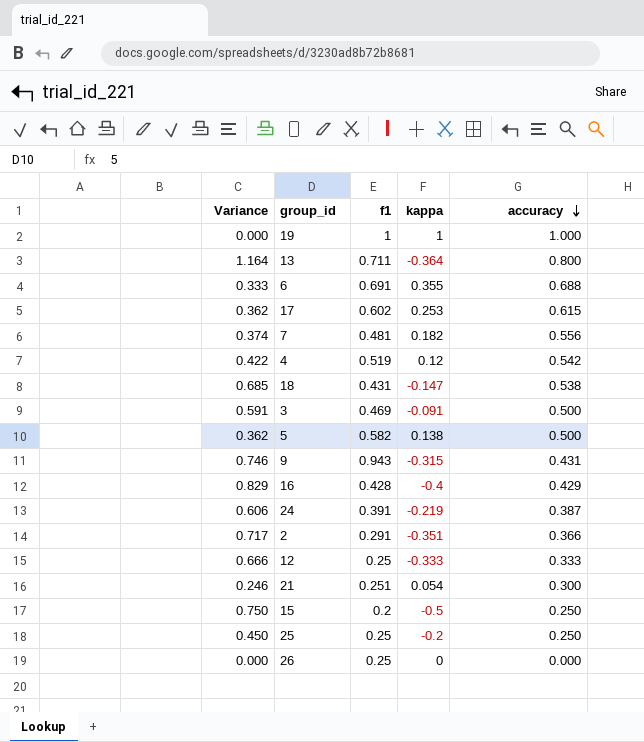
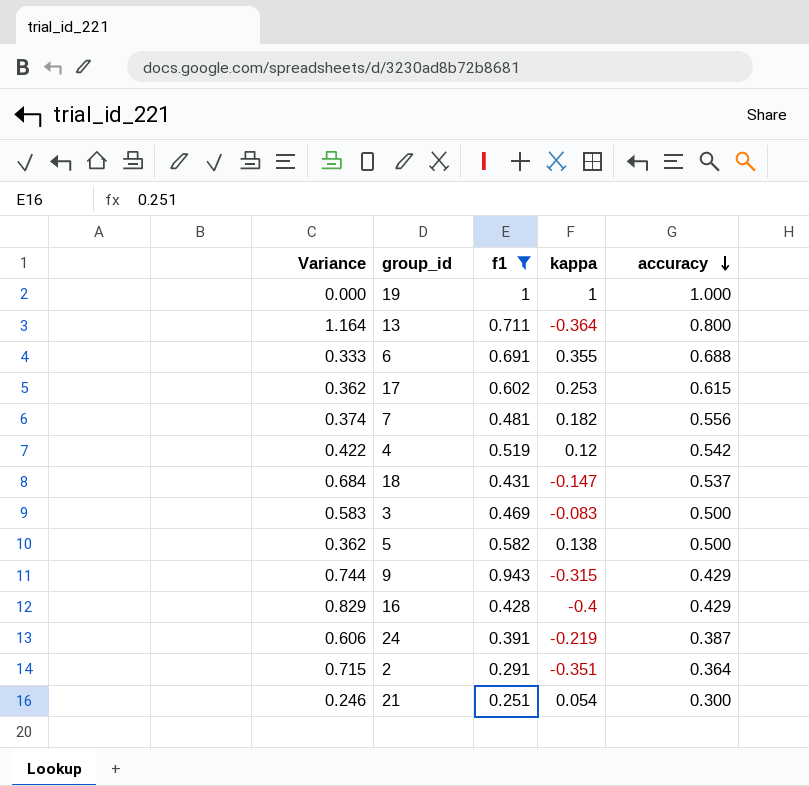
filter: none -> f1 >= 0.251
18 | Variance: 0.685 -> 0.684
18 | accuracy: 0.538 -> 0.537
3 | Variance: 0.591 -> 0.583
3 | kappa: -0.091 -> -0.083
9 | Variance: 0.746 -> 0.744
9 | accuracy: 0.431 -> 0.429
2 | Variance: 0.717 -> 0.715
2 | accuracy: 0.366 -> 0.364

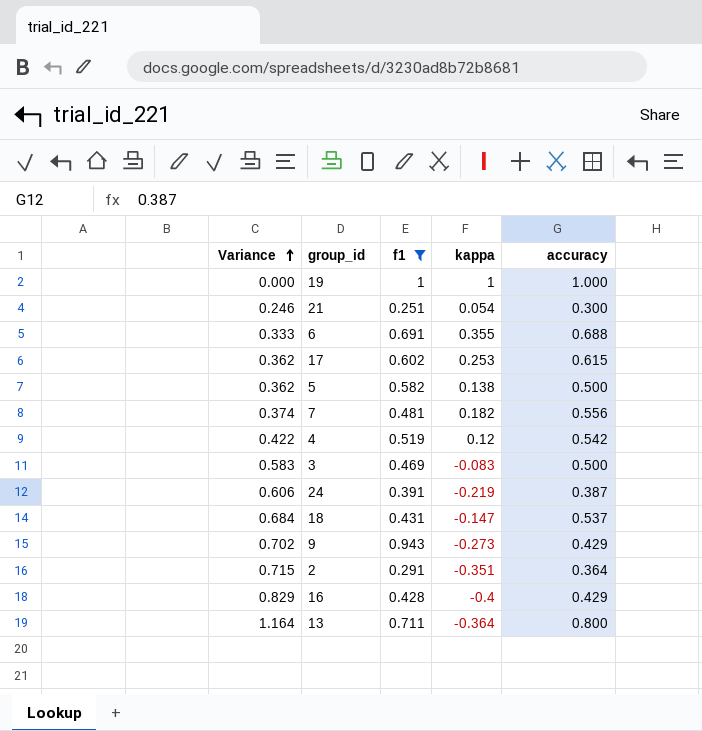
row order: accuracy descending -> Variance ascending
9 | Variance: 0.744 -> 0.702
9 | kappa: -0.315 -> -0.273

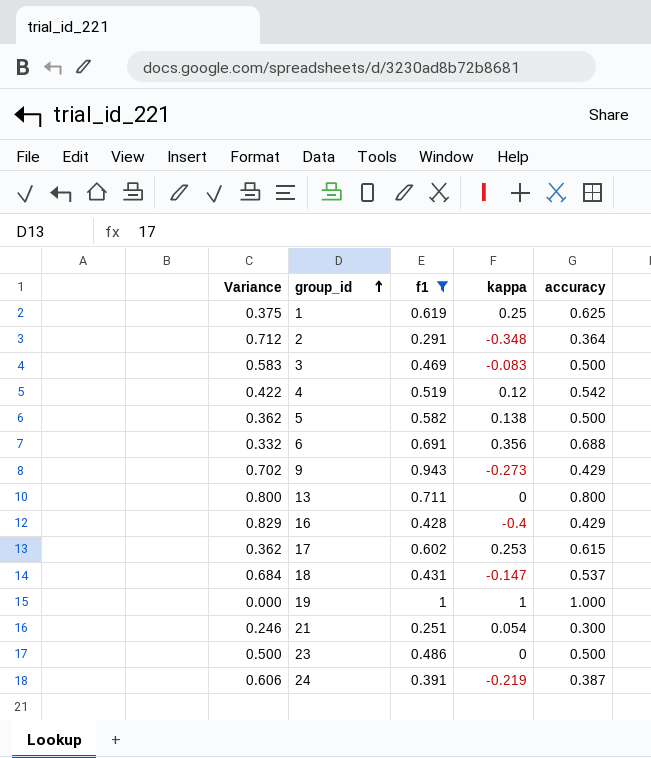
row order: Variance ascending -> group_id ascending
row 7: 0.374 | 0.481 | 0.182 | 0.556 -> none
row 1: none -> 0.375 | 0.619 | 0.25 | 0.625
2 | Variance: 0.715 -> 0.712
2 | kappa: -0.351 -> -0.348
6 | Variance: 0.333 -> 0.332
6 | kappa: 0.355 -> 0.356
13 | Variance: 1.164 -> 0.800
13 | kappa: -0.364 -> 0
row 23: none -> 0.500 | 0.486 | 0 | 0.500

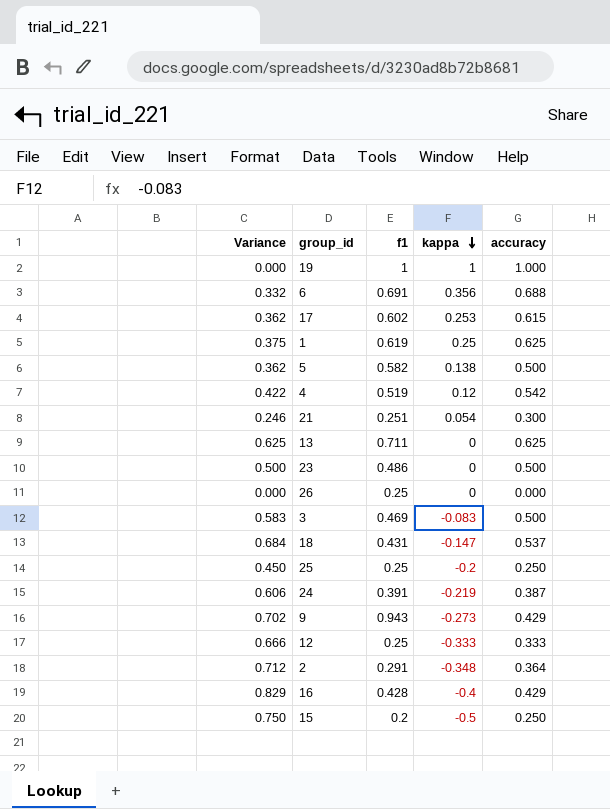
filter: f1 >= 0.251 -> none
row order: group_id ascending -> kappa descending
13 | Variance: 0.800 -> 0.625
13 | accuracy: 0.800 -> 0.625

